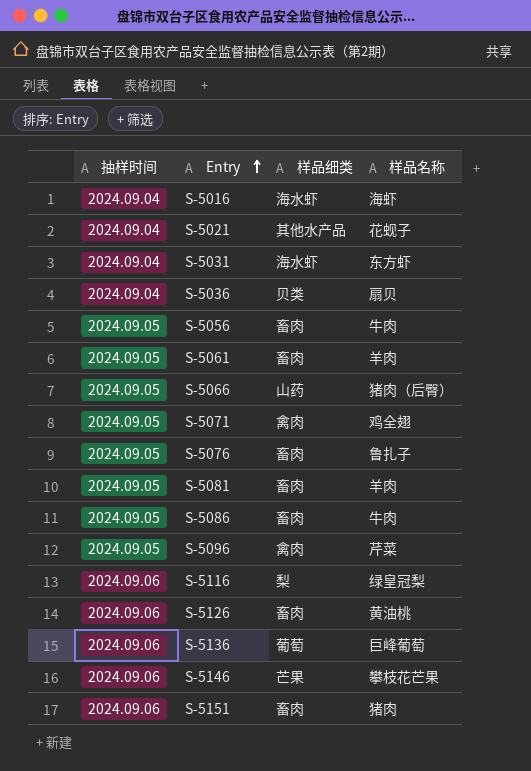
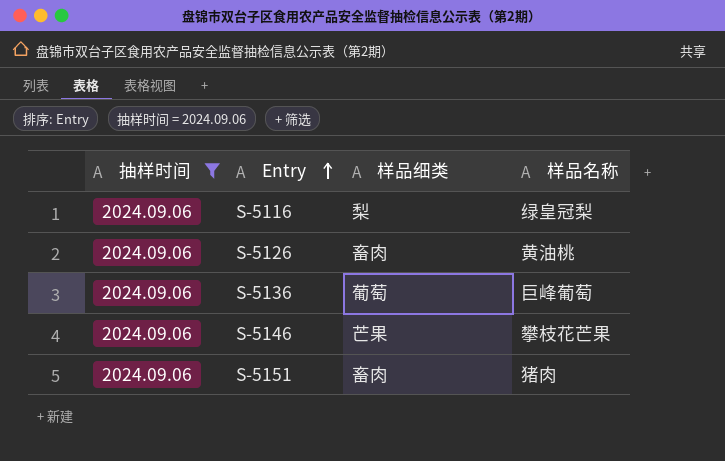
filter: none -> 抽样时间 = 2024.09.06

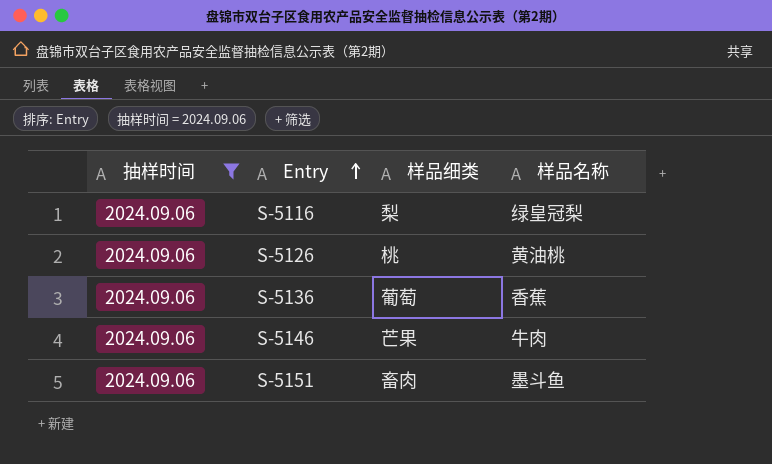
S-5126 | 样品细类: 畜肉 -> 桃
S-5136 | 样品名称: 巨峰葡萄 -> 香蕉
S-5146 | 样品名称: 攀枝花芒果 -> 牛肉
S-5151 | 样品名称: 猪肉 -> 墨斗鱼

